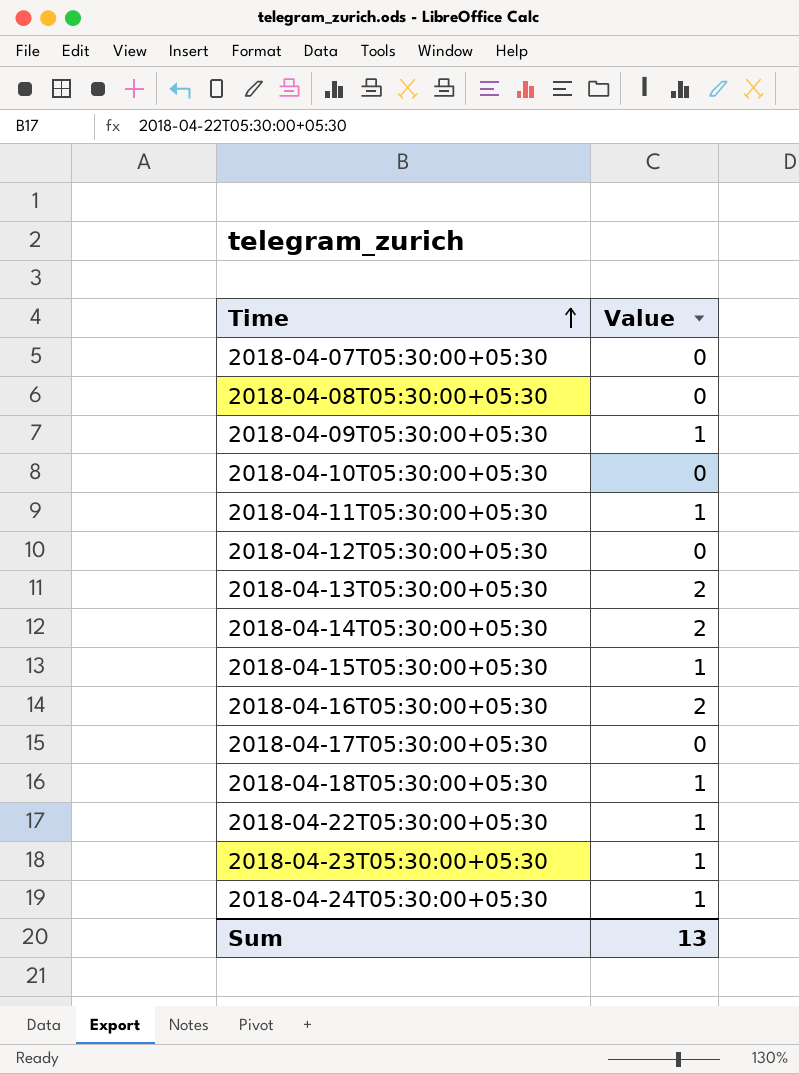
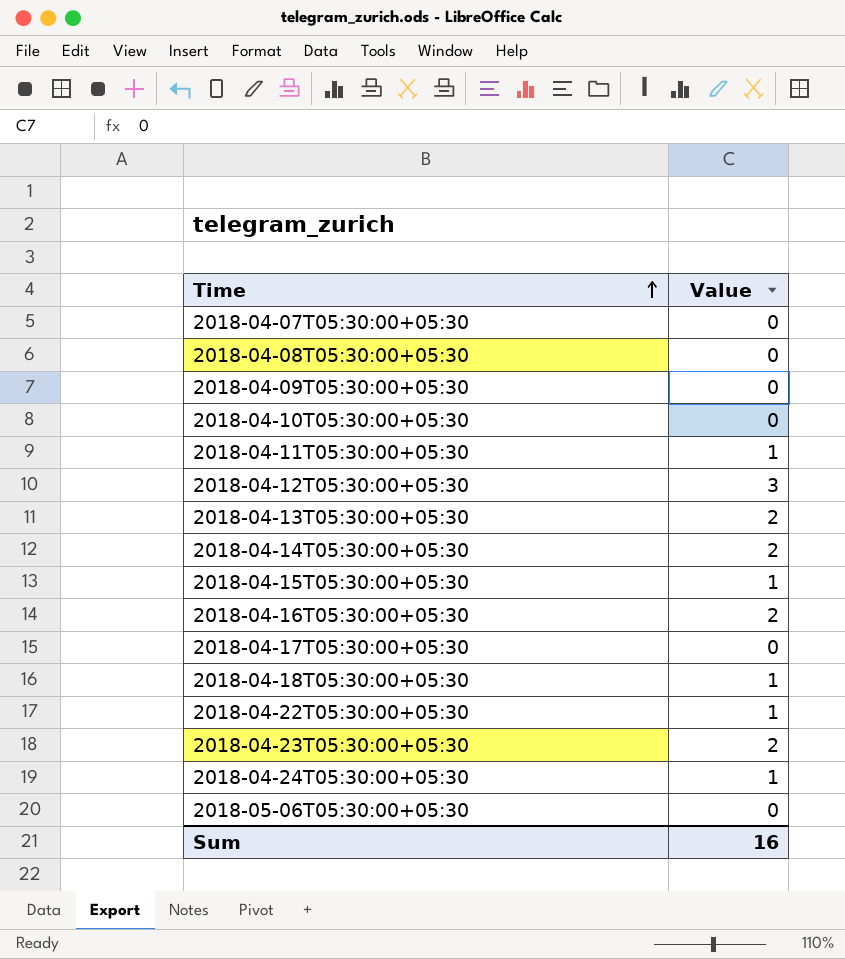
2018-04-09T05:30:00+05:30 | Value: 1 -> 0
2018-04-12T05:30:00+05:30 | Value: 0 -> 3
2018-04-23T05:30:00+05:30 | Value: 1 -> 2
row 2018-05-06T05:30:00+05:30: none -> 0
Sum | Value: 13 -> 16

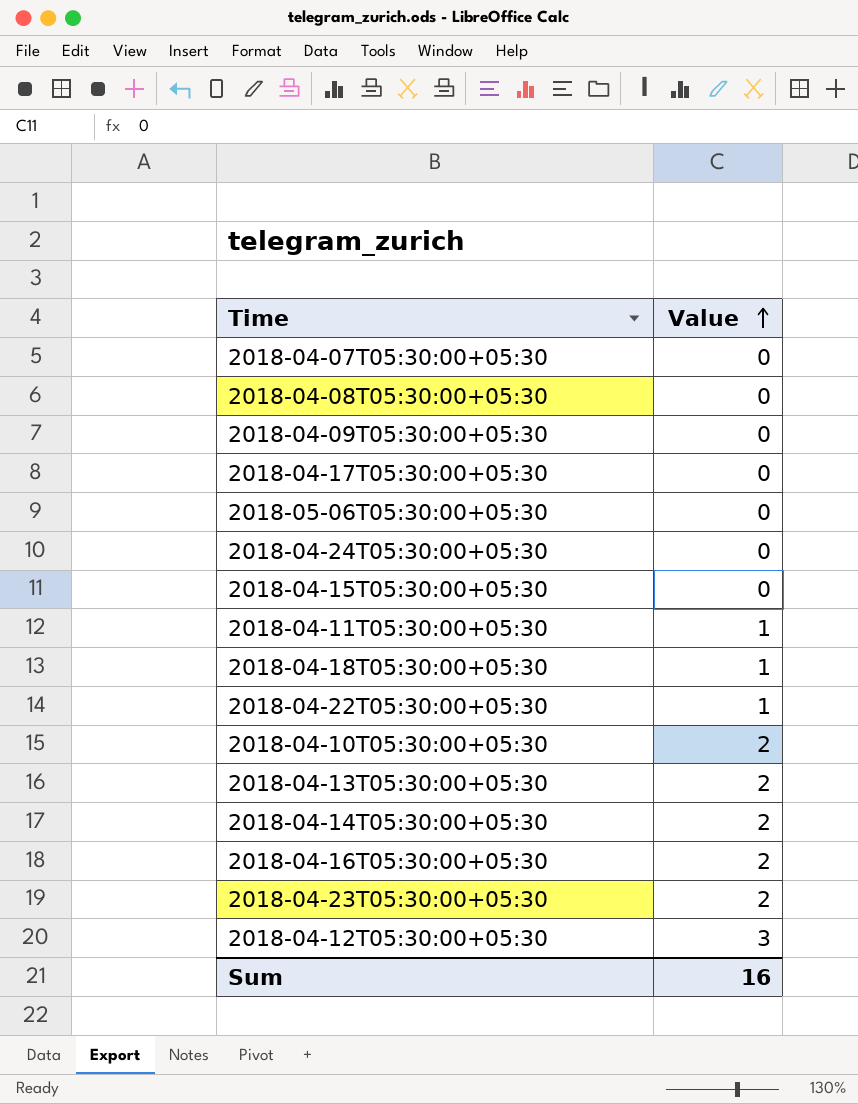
row order: Time ascending -> Value ascending
2018-04-24T05:30:00+05:30 | Value: 1 -> 0
2018-04-15T05:30:00+05:30 | Value: 1 -> 0
2018-04-10T05:30:00+05:30 | Value: 0 -> 2

